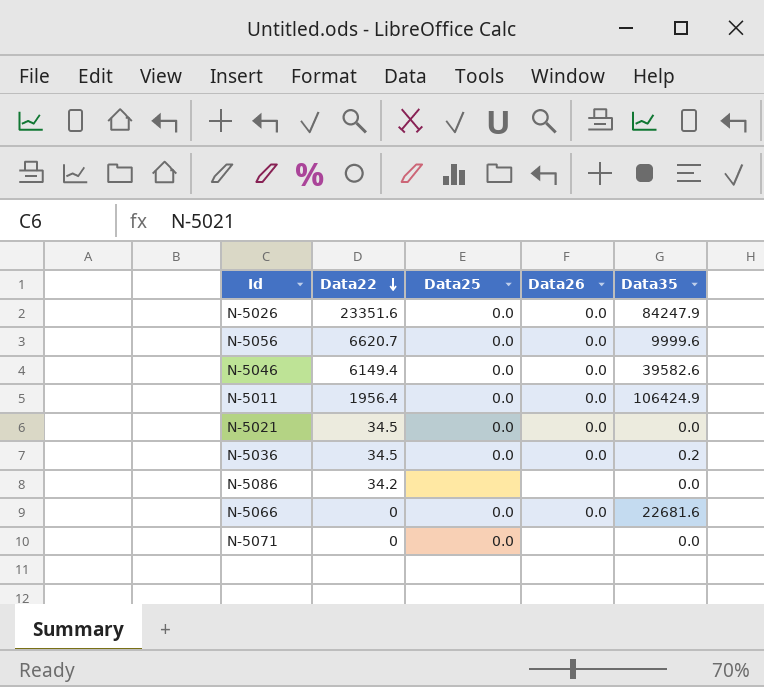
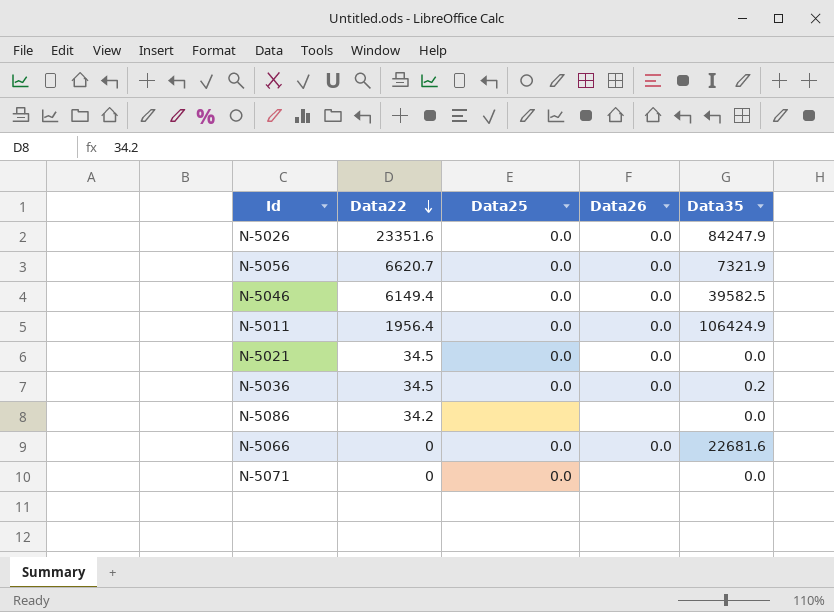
N-5056 | Data35: 9999.6 -> 7321.9
N-5046 | Data35: 39582.6 -> 39582.5

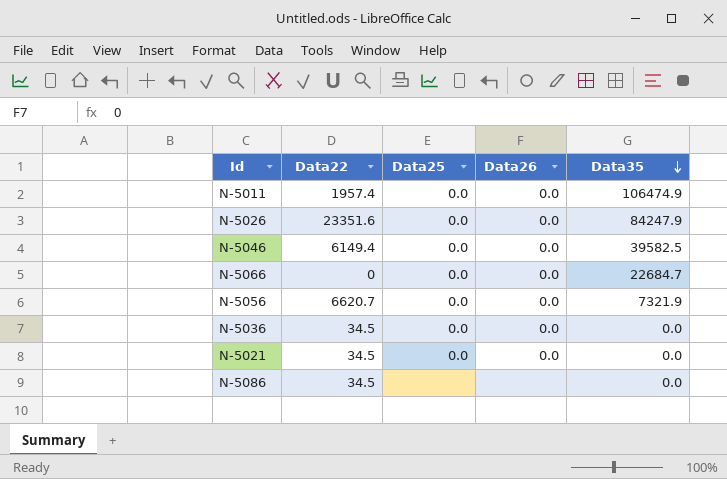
row order: Data22 descending -> Data35 descending
row N-5071: 0 | 0.0 | none | 0.0 -> none
N-5011 | Data22: 1956.4 -> 1957.4
N-5011 | Data35: 106424.9 -> 106474.9
N-5066 | Data35: 22681.6 -> 22684.7
N-5036 | Data35: 0.2 -> 0.0
N-5086 | Data22: 34.2 -> 34.5

